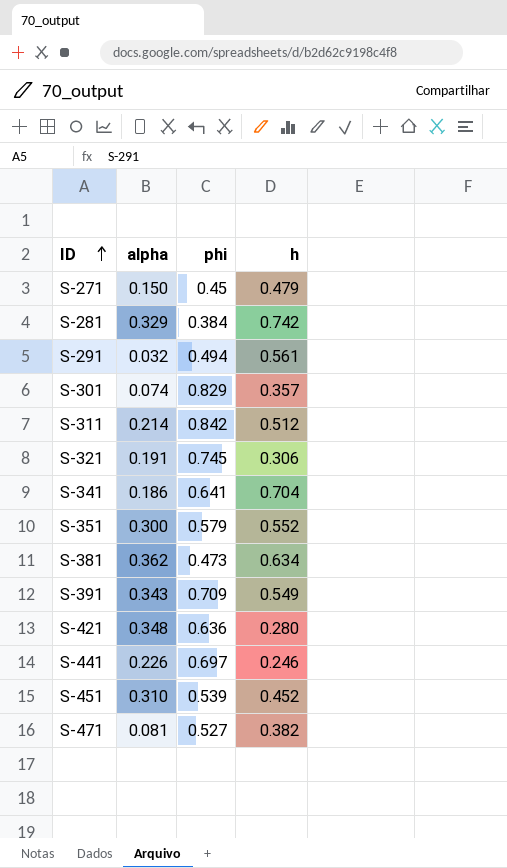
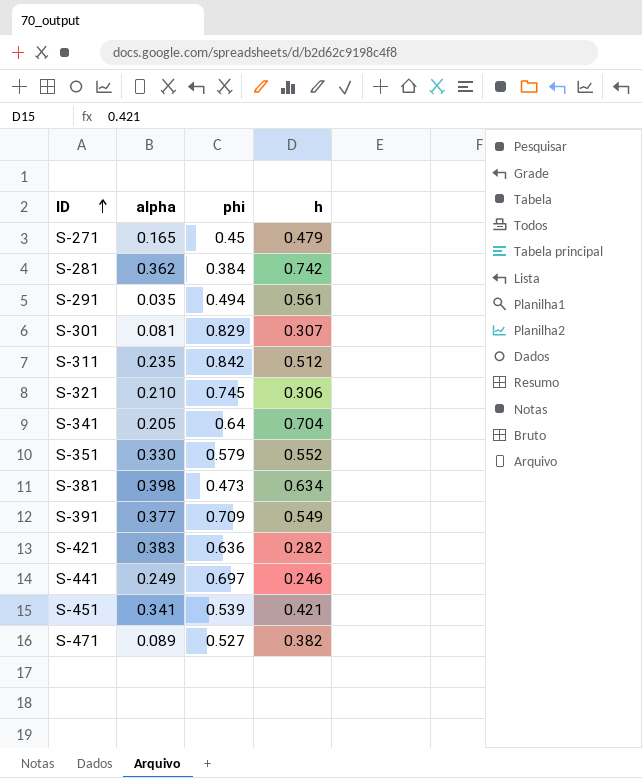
S-271 | alpha: 0.150 -> 0.165
S-281 | alpha: 0.329 -> 0.362
S-291 | alpha: 0.032 -> 0.035
S-301 | alpha: 0.074 -> 0.081
S-301 | h: 0.357 -> 0.307
S-311 | alpha: 0.214 -> 0.235
S-321 | alpha: 0.191 -> 0.210
S-341 | alpha: 0.186 -> 0.205
S-341 | phi: 0.641 -> 0.64
S-351 | alpha: 0.300 -> 0.330
S-381 | alpha: 0.362 -> 0.398
S-391 | alpha: 0.343 -> 0.377
S-421 | alpha: 0.348 -> 0.383
S-421 | h: 0.280 -> 0.282
S-441 | alpha: 0.226 -> 0.249
S-451 | alpha: 0.310 -> 0.341
S-451 | h: 0.452 -> 0.421
S-471 | alpha: 0.081 -> 0.089

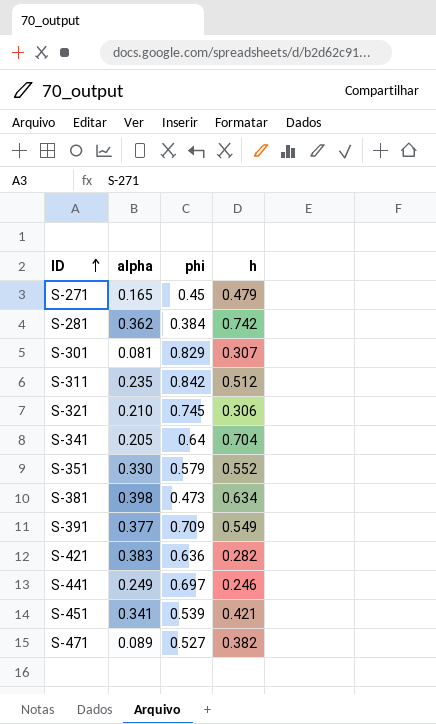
row S-291: 0.035 | 0.494 | 0.561 -> none

